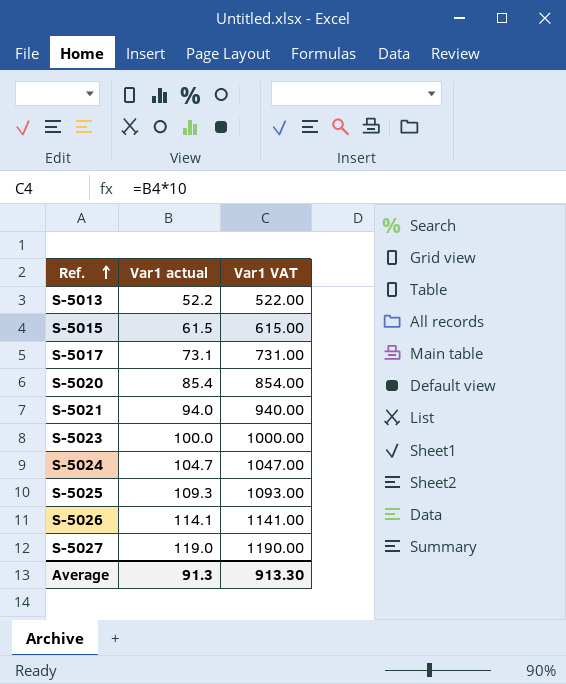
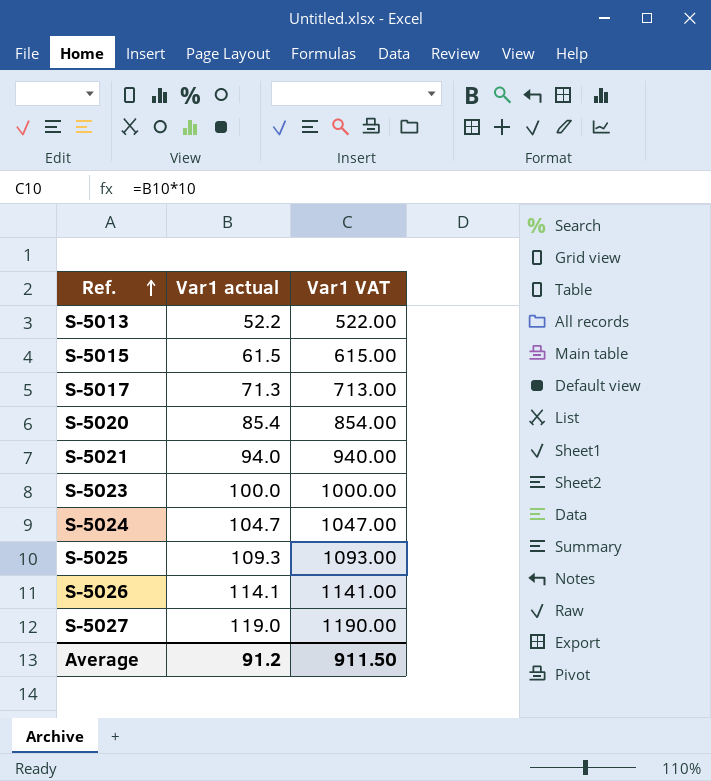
S-5017 | Var1 actual: 73.1 -> 71.3
S-5017 | Var1 VAT: 731.00 -> 713.00
Average | Var1 actual: 91.3 -> 91.2
Average | Var1 VAT: 913.30 -> 911.50

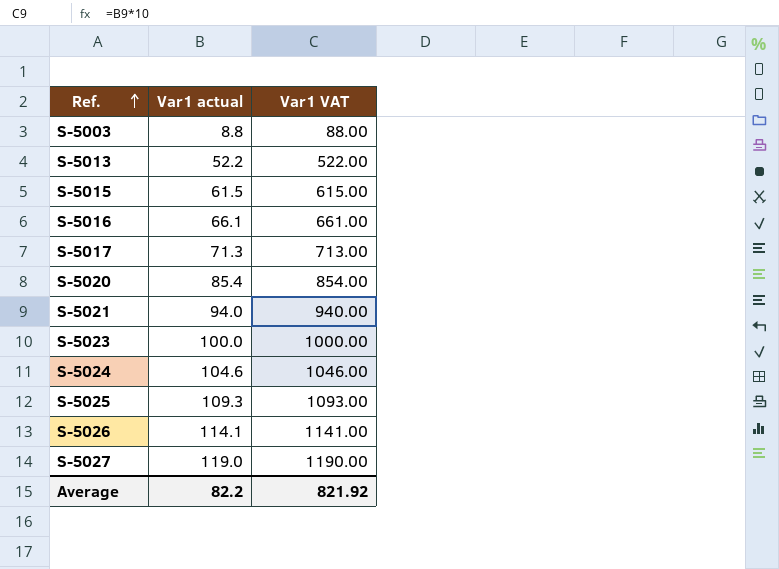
row S-5003: none -> 8.8 | 88.00
row S-5016: none -> 66.1 | 661.00
S-5024 | Var1 actual: 104.7 -> 104.6
S-5024 | Var1 VAT: 1047.00 -> 1046.00
Average | Var1 actual: 91.2 -> 82.2
Average | Var1 VAT: 911.50 -> 821.92

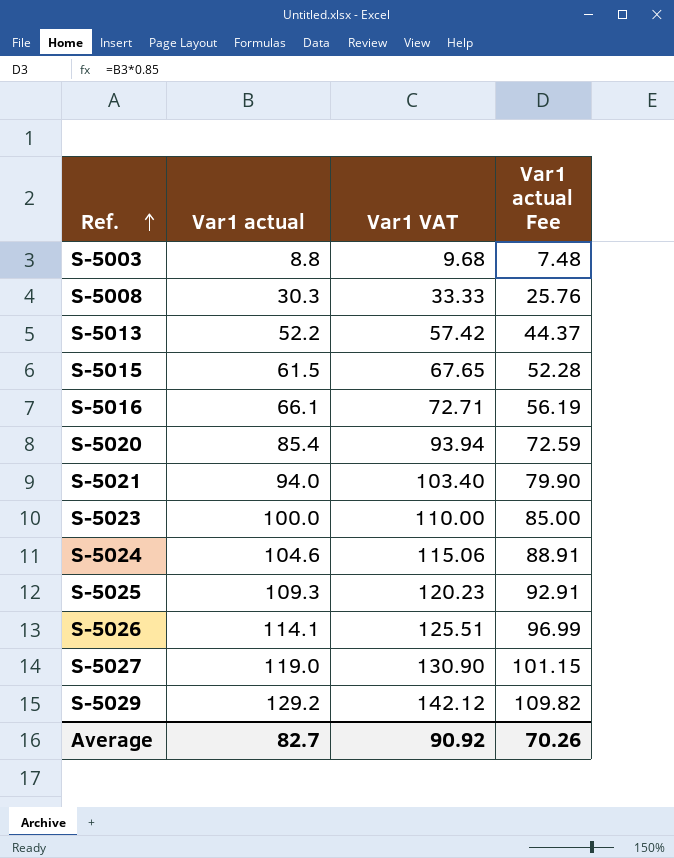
column Var1 VAT | formula: [Var1 actual] * 10 -> [Var1 actual] * 1.1
column Var1 actual Fee | formula: none -> [Var1 actual] * 0.85
row S-5017: 71.3 | 713.00 -> none
row S-5008: none -> 30.3 | 33.33 | 25.76
row S-5029: none -> 129.2 | 142.12 | 109.82
Average | Var1 actual: 82.2 -> 82.7
Average | Var1 VAT: 821.92 -> 90.92

